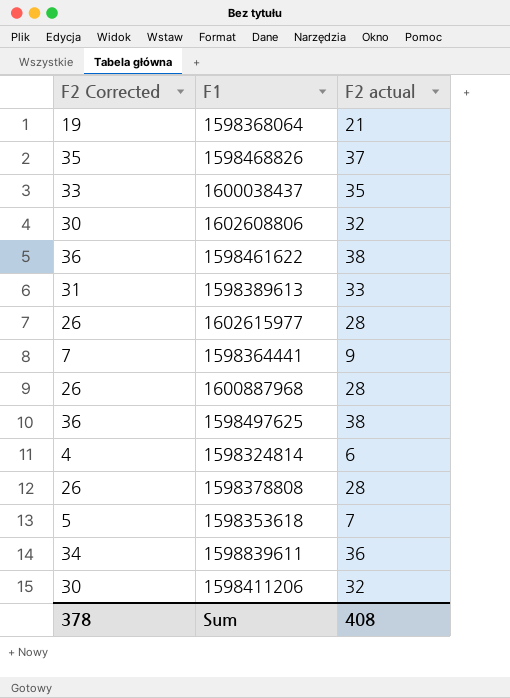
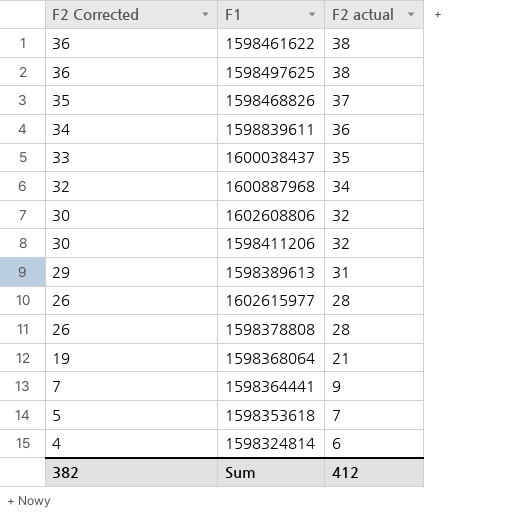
row order: none -> F2 Corrected descending
1600887968 | F2 Corrected: 26 -> 32
1600887968 | F2 actual: 28 -> 34
1598389613 | F2 Corrected: 31 -> 29
1598389613 | F2 actual: 33 -> 31
Sum | F2 Corrected: 378 -> 382
Sum | F2 actual: 408 -> 412

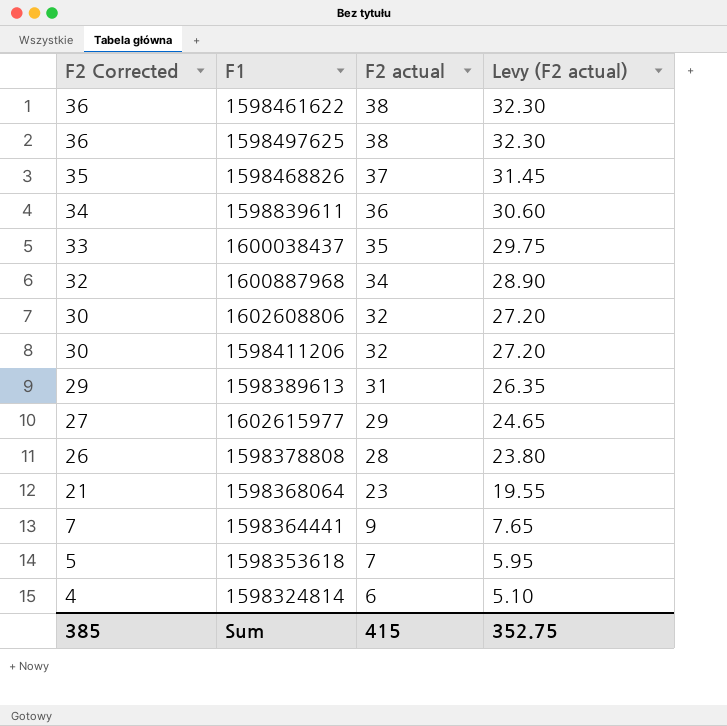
column Levy (F2 actual) | formula: none -> [F2 actual] * 0.85
1602615977 | F2 Corrected: 26 -> 27
1602615977 | F2 actual: 28 -> 29
1598368064 | F2 Corrected: 19 -> 21
1598368064 | F2 actual: 21 -> 23
Sum | F2 Corrected: 382 -> 385
Sum | F2 actual: 412 -> 415

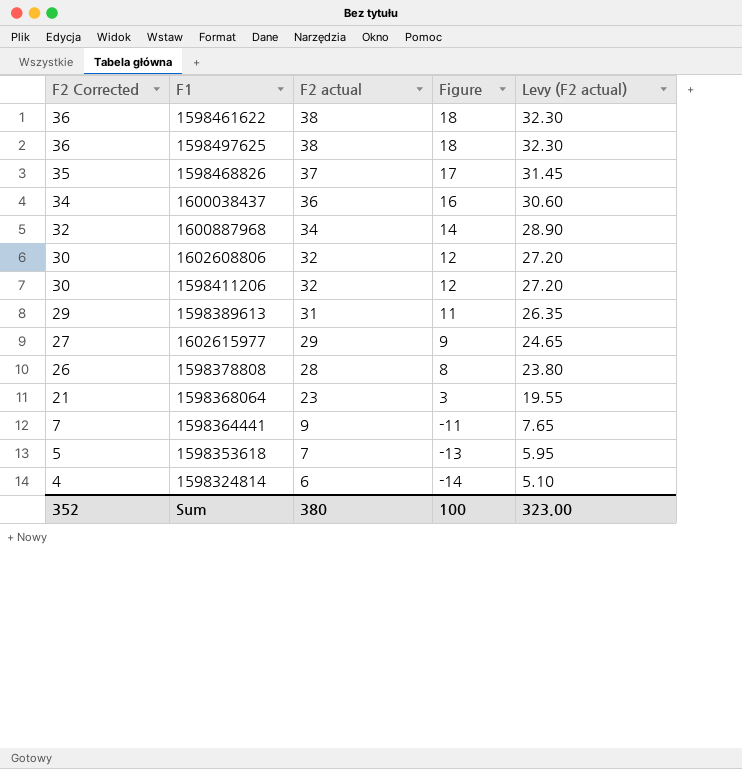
column Figure | formula: none -> [F2 actual] - 20
row 1598839611: 34 | 36 | 30.60 -> none
1600038437 | F2 Corrected: 33 -> 34
1600038437 | F2 actual: 35 -> 36
1600038437 | Levy (F2 actual): 29.75 -> 30.60
Sum | F2 Corrected: 385 -> 352
Sum | F2 actual: 415 -> 380
Sum | Levy (F2 actual): 352.75 -> 323.00

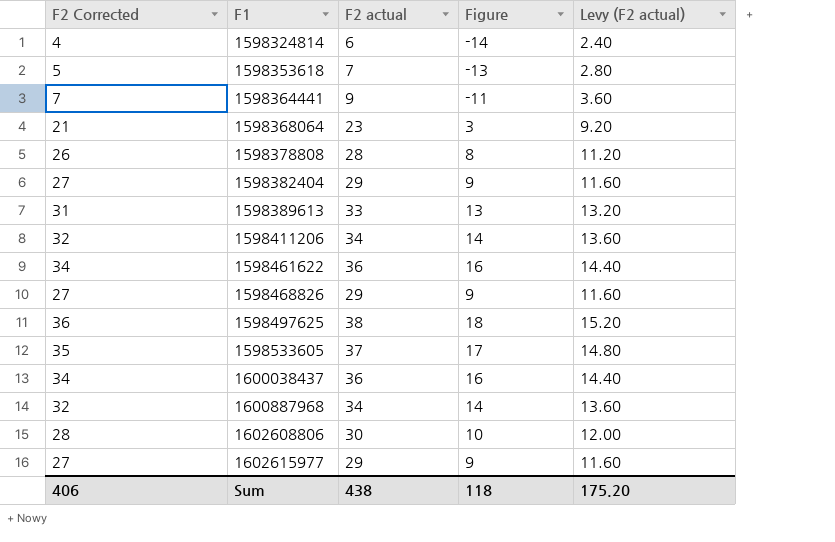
row order: F2 Corrected descending -> F1 ascending
column Levy (F2 actual) | formula: [F2 actual] * 0.85 -> [F2 actual] * 0.4
row 1598382404: none -> 27 | 29 | 9 | 11.60
1598389613 | F2 Corrected: 29 -> 31
1598389613 | F2 actual: 31 -> 33
1598389613 | Figure: 11 -> 13
1598411206 | F2 Corrected: 30 -> 32
1598411206 | F2 actual: 32 -> 34
1598411206 | Figure: 12 -> 14
1598461622 | F2 Corrected: 36 -> 34
1598461622 | F2 actual: 38 -> 36
1598461622 | Figure: 18 -> 16
1598468826 | F2 Corrected: 35 -> 27
1598468826 | F2 actual: 37 -> 29
1598468826 | Figure: 17 -> 9
row 1598533605: none -> 35 | 37 | 17 | 14.80
1602608806 | F2 Corrected: 30 -> 28
1602608806 | F2 actual: 32 -> 30
1602608806 | Figure: 12 -> 10
Sum | F2 Corrected: 352 -> 406
Sum | F2 actual: 380 -> 438
Sum | Figure: 100 -> 118
Sum | Levy (F2 actual): 323.00 -> 175.20

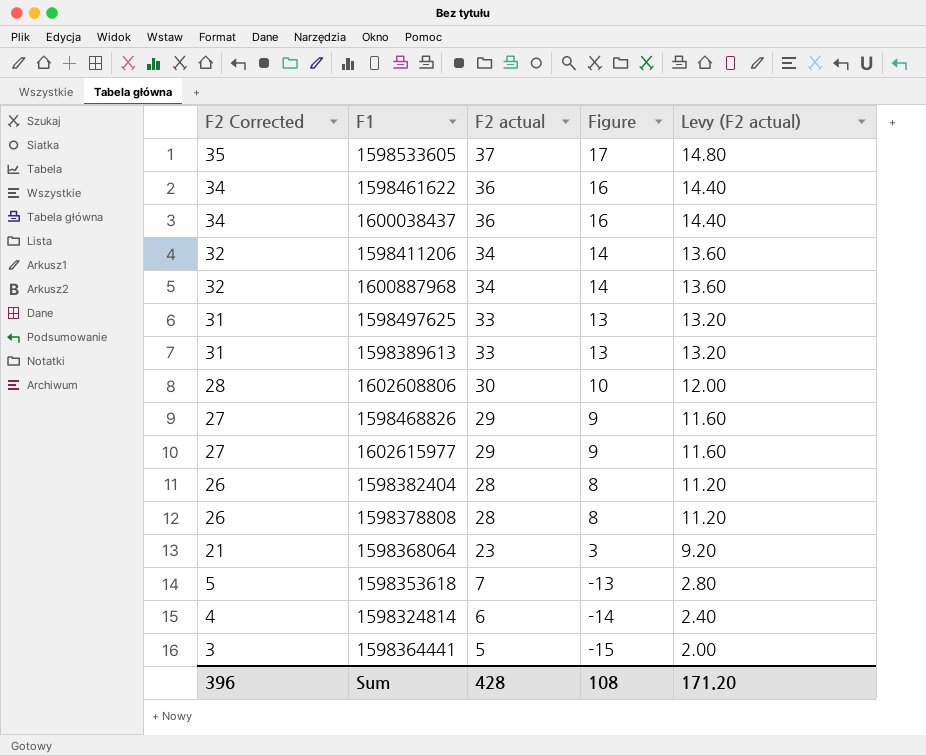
row order: F1 ascending -> F2 Corrected descending
1598497625 | F2 Corrected: 36 -> 31
1598497625 | F2 actual: 38 -> 33
1598497625 | Figure: 18 -> 13
1598497625 | Levy (F2 actual): 15.20 -> 13.20
1598382404 | F2 Corrected: 27 -> 26
1598382404 | F2 actual: 29 -> 28
1598382404 | Figure: 9 -> 8
1598382404 | Levy (F2 actual): 11.60 -> 11.20
1598364441 | F2 Corrected: 7 -> 3
1598364441 | F2 actual: 9 -> 5
1598364441 | Figure: -11 -> -15
1598364441 | Levy (F2 actual): 3.60 -> 2.00
Sum | F2 Corrected: 406 -> 396
Sum | F2 actual: 438 -> 428
Sum | Figure: 118 -> 108
Sum | Levy (F2 actual): 175.20 -> 171.20

